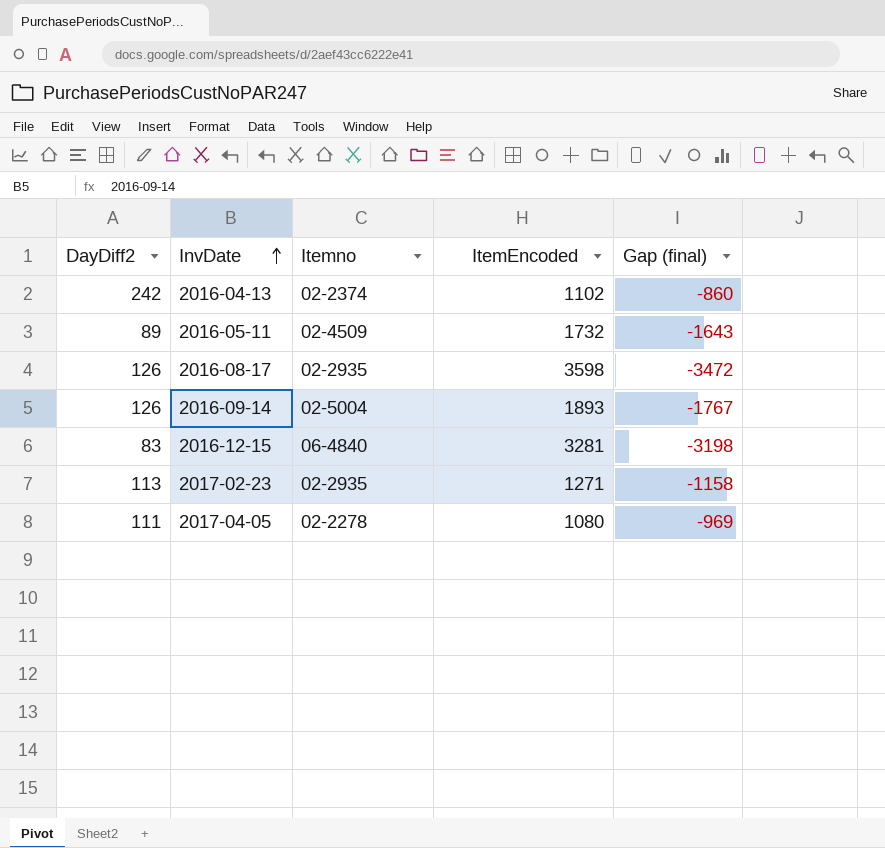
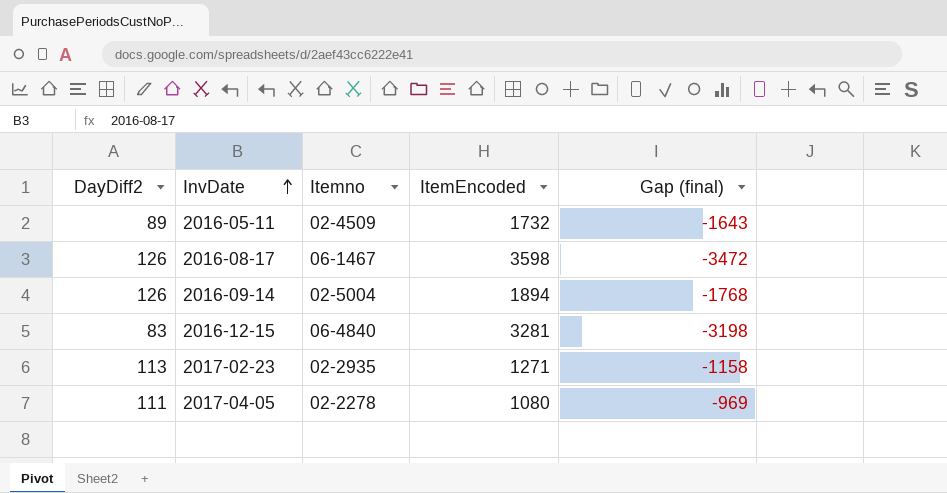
row 2016-04-13: 242 | 02-2374 | 1102 | -860 -> none
2016-08-17 | Itemno: 02-2935 -> 06-1467
2016-09-14 | ItemEncoded: 1893 -> 1894
2016-09-14 | Gap (final): -1767 -> -1768

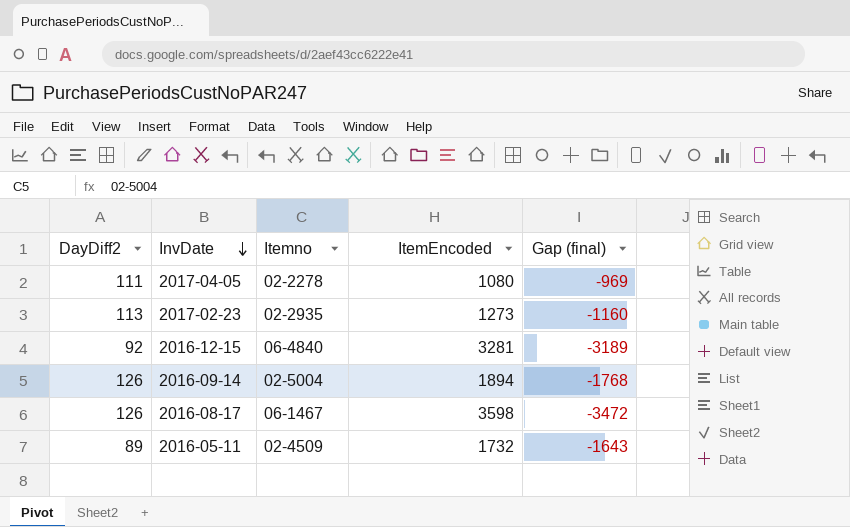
row order: InvDate ascending -> InvDate descending
2017-02-23 | ItemEncoded: 1271 -> 1273
2017-02-23 | Gap (final): -1158 -> -1160
2016-12-15 | DayDiff2: 83 -> 92
2016-12-15 | Gap (final): -3198 -> -3189

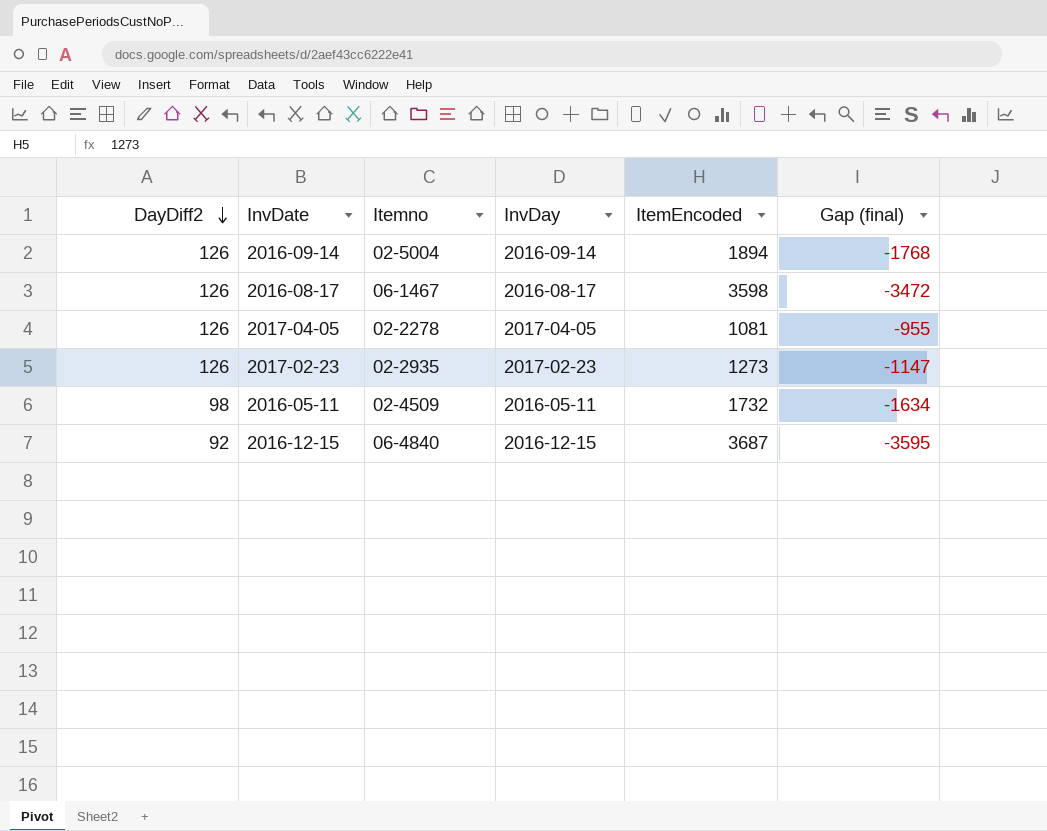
row order: InvDate descending -> DayDiff2 descending
column InvDay | position: none -> 4
2017-04-05 | DayDiff2: 111 -> 126
2017-04-05 | ItemEncoded: 1080 -> 1081
2017-04-05 | Gap (final): -969 -> -955
2017-02-23 | DayDiff2: 113 -> 126
2017-02-23 | Gap (final): -1160 -> -1147
2016-05-11 | DayDiff2: 89 -> 98
2016-05-11 | Gap (final): -1643 -> -1634
2016-12-15 | ItemEncoded: 3281 -> 3687
2016-12-15 | Gap (final): -3189 -> -3595

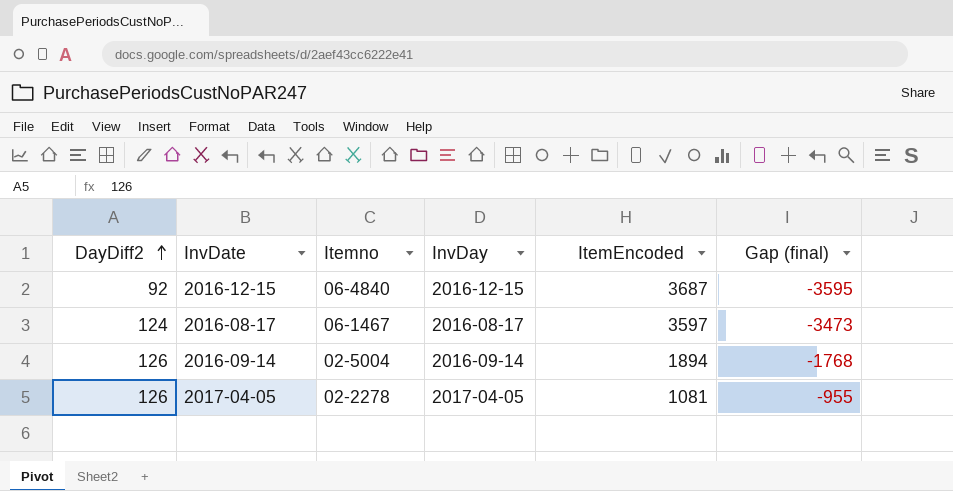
row order: DayDiff2 descending -> DayDiff2 ascending
row 2017-02-23: 126 | 02-2935 | 2017-02-23 | 1273 | -1147 -> none
row 2016-05-11: 98 | 02-4509 | 2016-05-11 | 1732 | -1634 -> none
2016-08-17 | DayDiff2: 126 -> 124
2016-08-17 | ItemEncoded: 3598 -> 3597
2016-08-17 | Gap (final): -3472 -> -3473

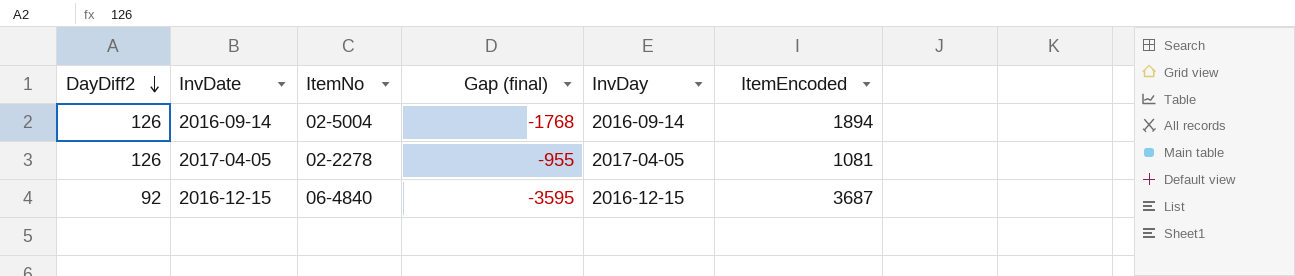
row order: DayDiff2 ascending -> DayDiff2 descending
column name: Itemno -> ItemNo
column Gap (final) | position: 6 -> 4
row 2016-08-17: 124 | 06-1467 | 2016-08-17 | 3597 | -3473 -> none

